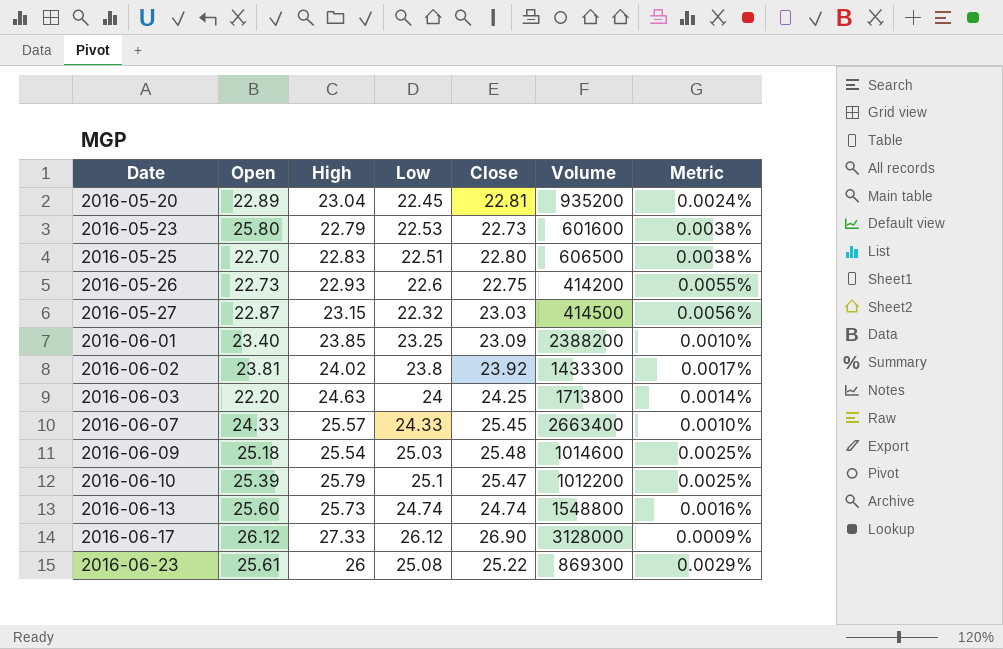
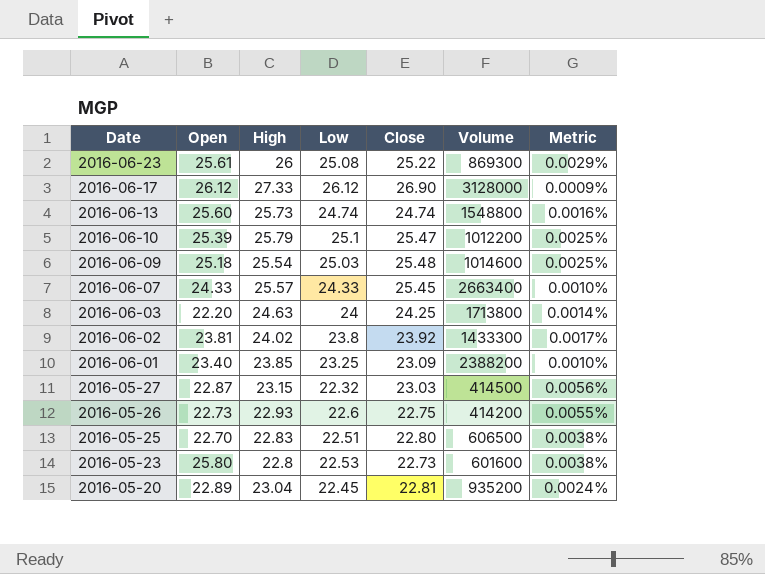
row order: Date ascending -> Date descending
2016-05-23 | High: 22.79 -> 22.8

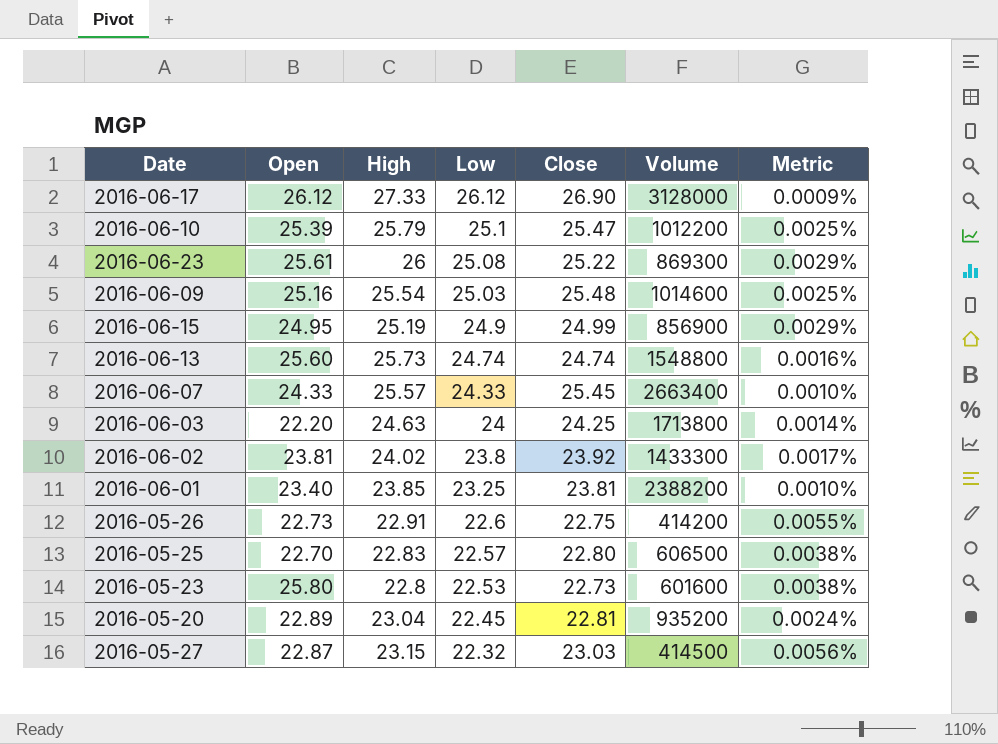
row order: Date descending -> Low descending
2016-06-09 | Open: 25.18 -> 25.16
row 2016-06-15: none -> 24.95 | 25.19 | 24.9 | 24.99 | 856900 | 0.0029%
2016-06-01 | Close: 23.09 -> 23.81
2016-05-26 | High: 22.93 -> 22.91
2016-05-25 | Low: 22.51 -> 22.57

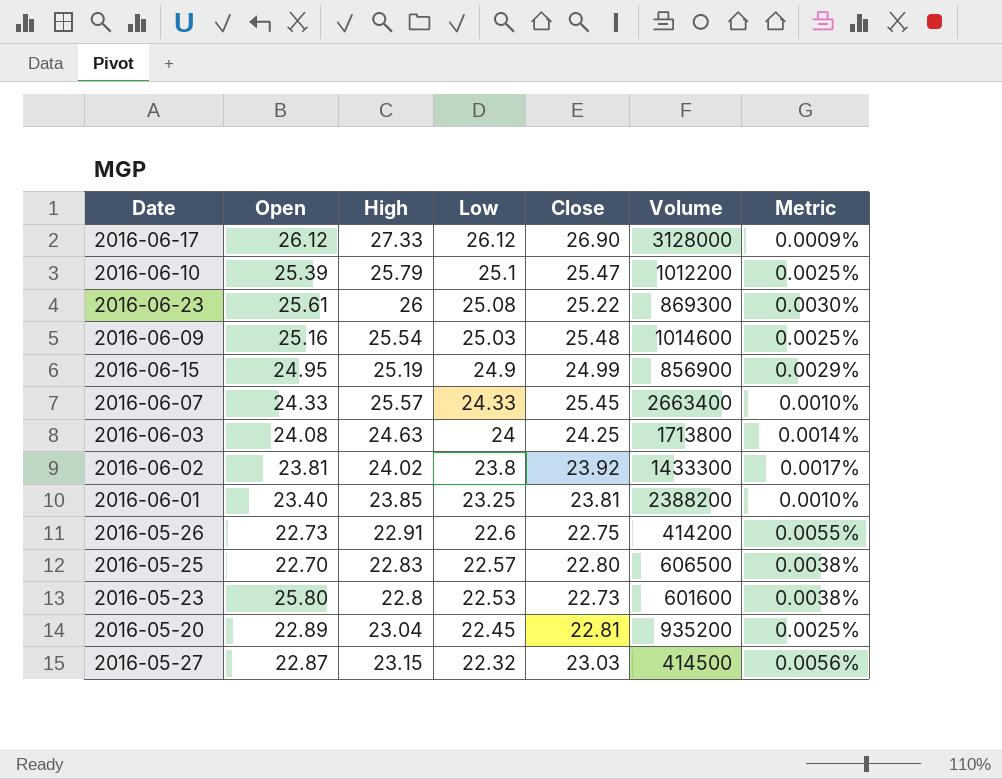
column Metric | formula: [Close] / [Volume] -> [High] / [Volume]
row 2016-06-13: 25.60 | 25.73 | 24.74 | 24.74 | 1548800 | 0.0016% -> none
2016-06-03 | Open: 22.20 -> 24.08

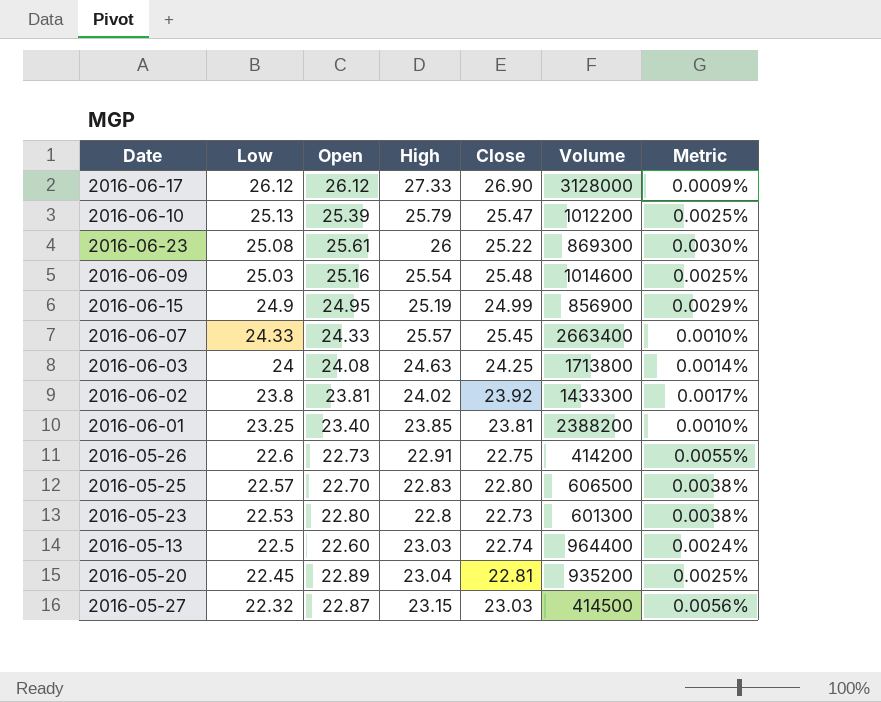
column Low | position: 4 -> 2
2016-06-10 | Low: 25.1 -> 25.13
2016-05-23 | Open: 25.80 -> 22.80
2016-05-23 | Volume: 601600 -> 601300
row 2016-05-13: none -> 22.5 | 22.60 | 23.03 | 22.74 | 964400 | 0.0024%

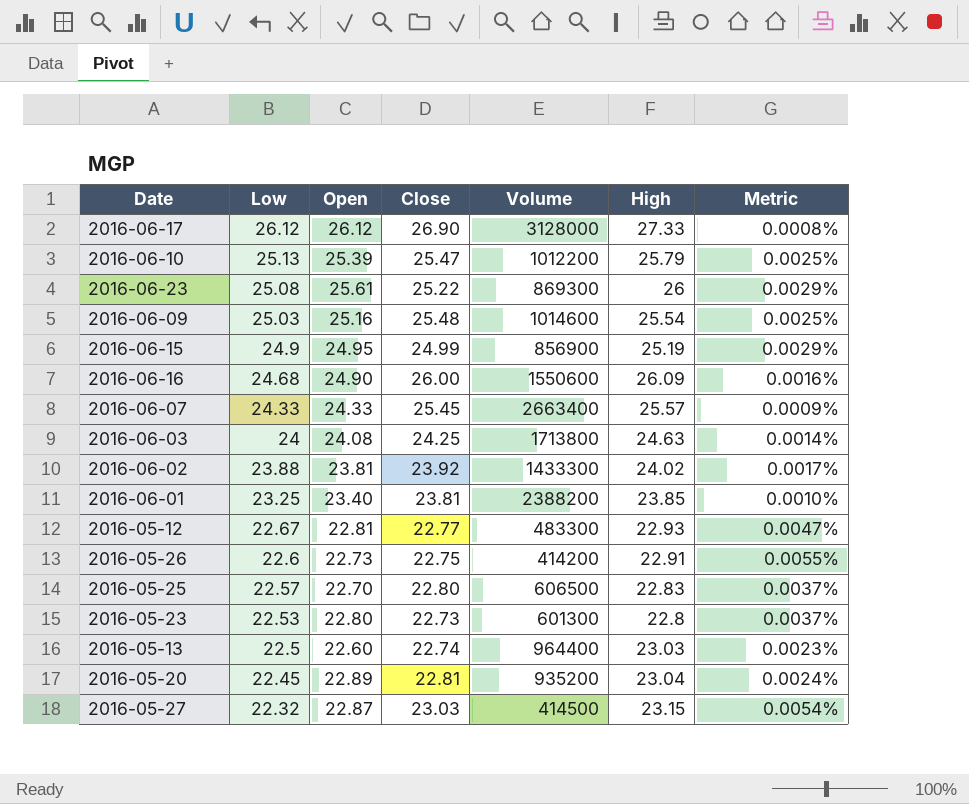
column High | position: 4 -> 6
column Metric | formula: [High] / [Volume] -> [Low] / [Volume]
row 2016-06-16: none -> 24.68 | 24.90 | 26.00 | 1550600 | 26.09 | 0.0016%
2016-06-02 | Low: 23.8 -> 23.88
row 2016-05-12: none -> 22.67 | 22.81 | 22.77 | 483300 | 22.93 | 0.0047%

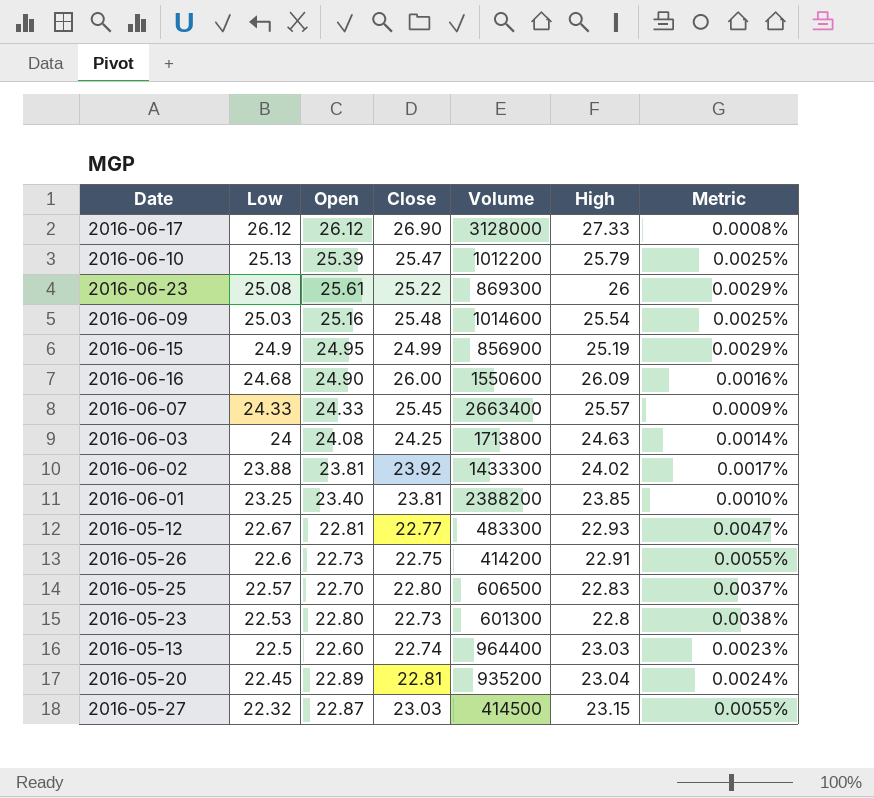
column Metric | formula: [Low] / [Volume] -> [Open] / [Volume]

